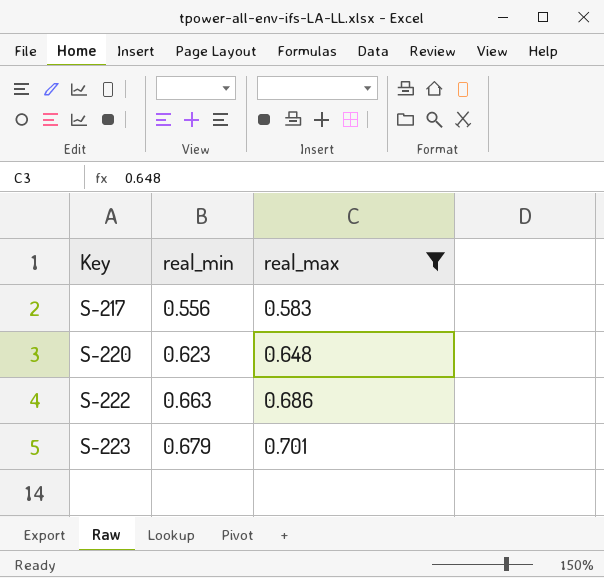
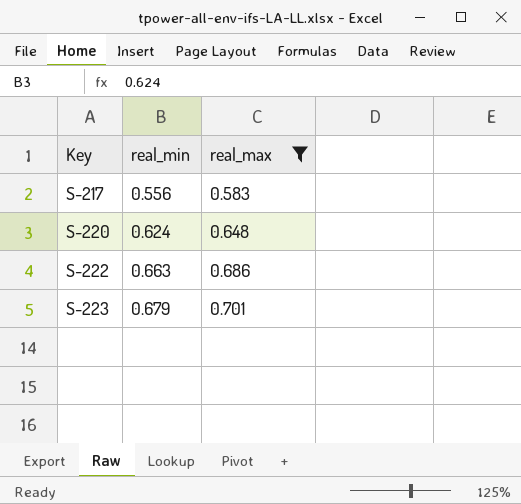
S-220 | real_min: 0.623 -> 0.624

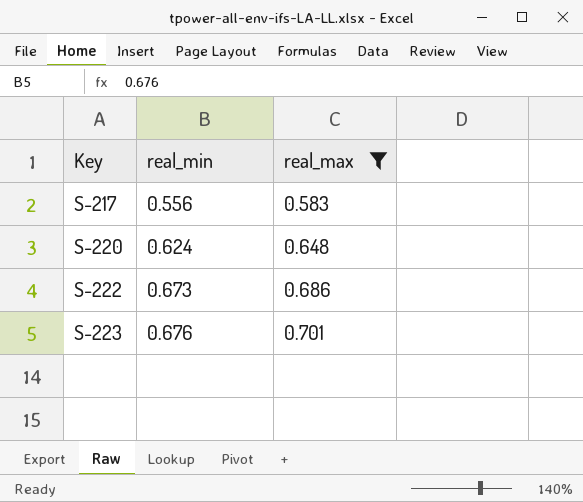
S-222 | real_min: 0.663 -> 0.673
S-223 | real_min: 0.679 -> 0.676

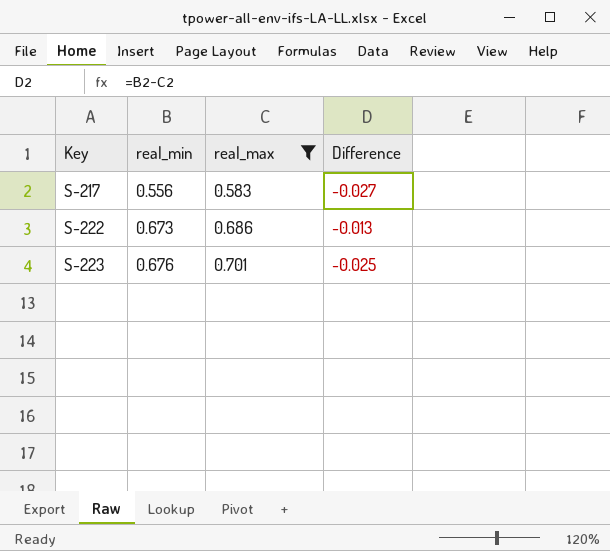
column Difference | formula: none -> [real_min] - [real_max]
row S-220: 0.624 | 0.648 -> none

